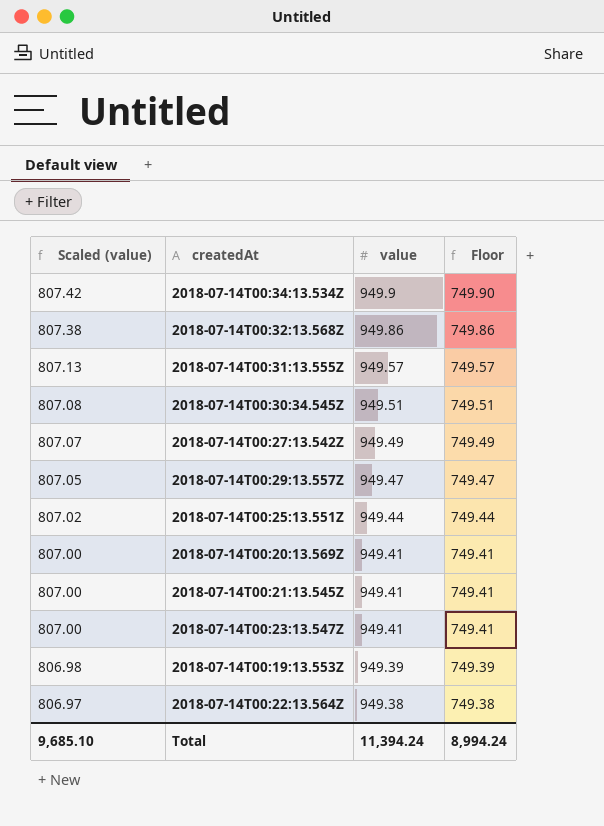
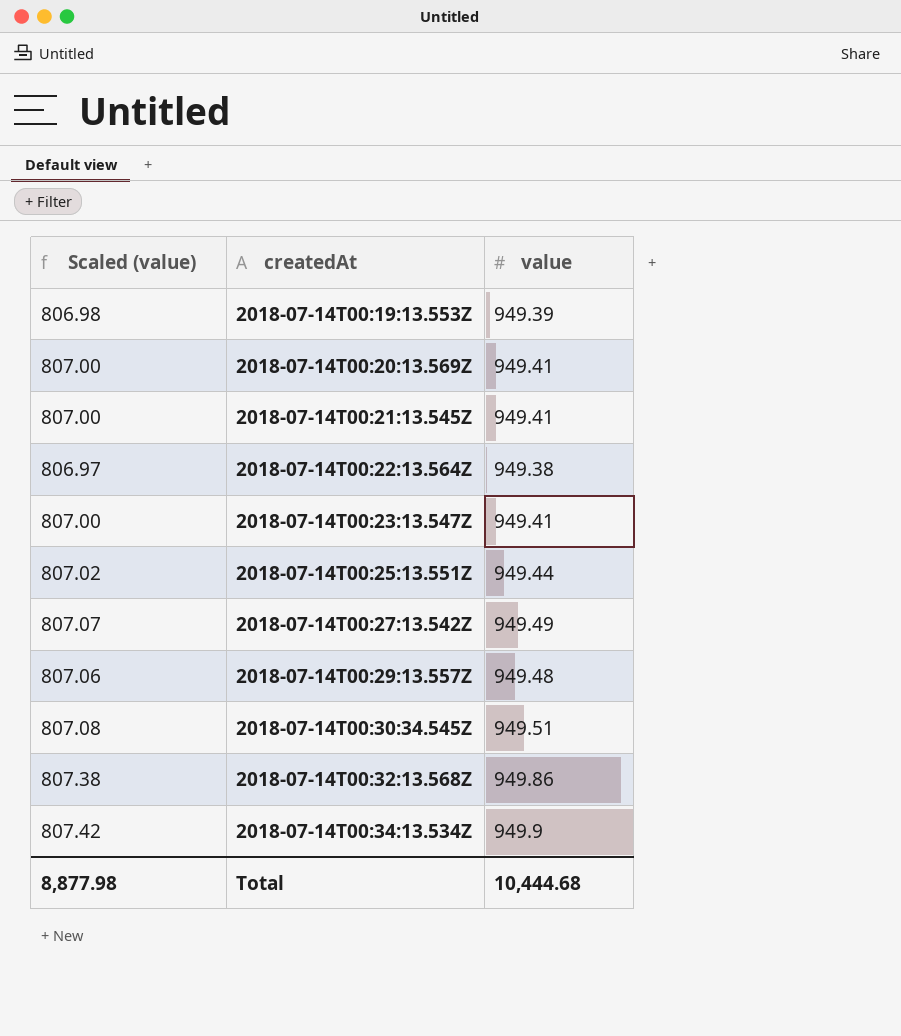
row order: Scaled (value) descending -> createdAt ascending
column Floor | formula: [value] - 200 -> none
row 2018-07-14T00:31:13.555Z: 807.13 | 949.57 | 749.57 -> none
2018-07-14T00:29:13.557Z | Scaled (value): 807.05 -> 807.06
2018-07-14T00:29:13.557Z | value: 949.47 -> 949.48
Total | Scaled (value): 9,685.10 -> 8,877.98
Total | value: 11,394.24 -> 10,444.68

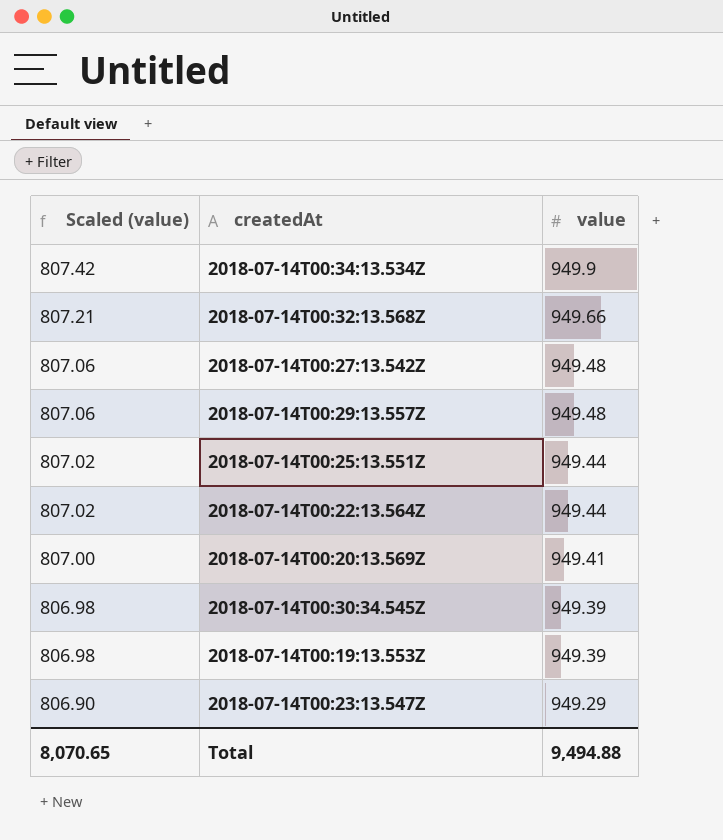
row order: createdAt ascending -> Scaled (value) descending
row 2018-07-14T00:21:13.545Z: 807.00 | 949.41 -> none
2018-07-14T00:32:13.568Z | Scaled (value): 807.38 -> 807.21
2018-07-14T00:32:13.568Z | value: 949.86 -> 949.66
2018-07-14T00:27:13.542Z | Scaled (value): 807.07 -> 807.06
2018-07-14T00:27:13.542Z | value: 949.49 -> 949.48
2018-07-14T00:22:13.564Z | Scaled (value): 806.97 -> 807.02
2018-07-14T00:22:13.564Z | value: 949.38 -> 949.44
2018-07-14T00:30:34.545Z | Scaled (value): 807.08 -> 806.98
2018-07-14T00:30:34.545Z | value: 949.51 -> 949.39
2018-07-14T00:23:13.547Z | Scaled (value): 807.00 -> 806.90
2018-07-14T00:23:13.547Z | value: 949.41 -> 949.29
Total | Scaled (value): 8,877.98 -> 8,070.65
Total | value: 10,444.68 -> 9,494.88

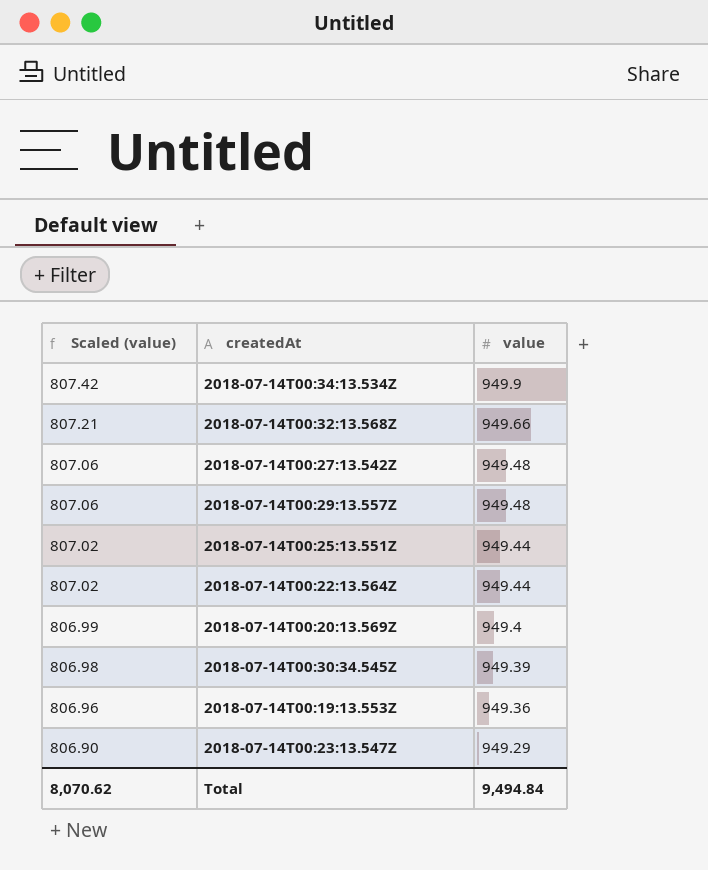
2018-07-14T00:20:13.569Z | Scaled (value): 807.00 -> 806.99
2018-07-14T00:20:13.569Z | value: 949.41 -> 949.4
2018-07-14T00:19:13.553Z | Scaled (value): 806.98 -> 806.96
2018-07-14T00:19:13.553Z | value: 949.39 -> 949.36
Total | Scaled (value): 8,070.65 -> 8,070.62
Total | value: 9,494.88 -> 9,494.84

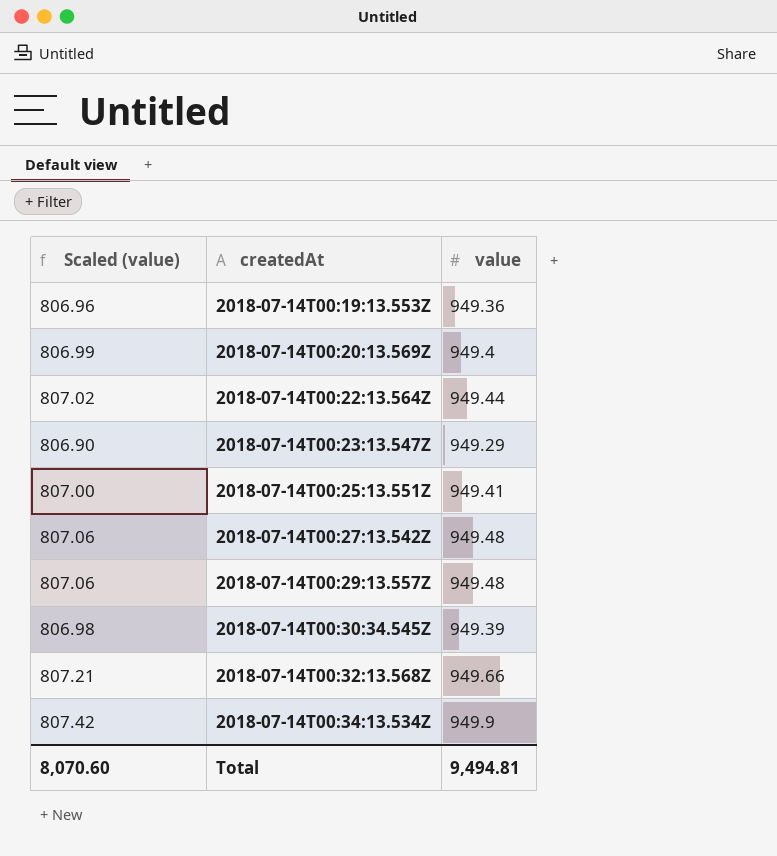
row order: Scaled (value) descending -> createdAt ascending
2018-07-14T00:25:13.551Z | Scaled (value): 807.02 -> 807.00
2018-07-14T00:25:13.551Z | value: 949.44 -> 949.41
Total | Scaled (value): 8,070.62 -> 8,070.60
Total | value: 9,494.84 -> 9,494.81

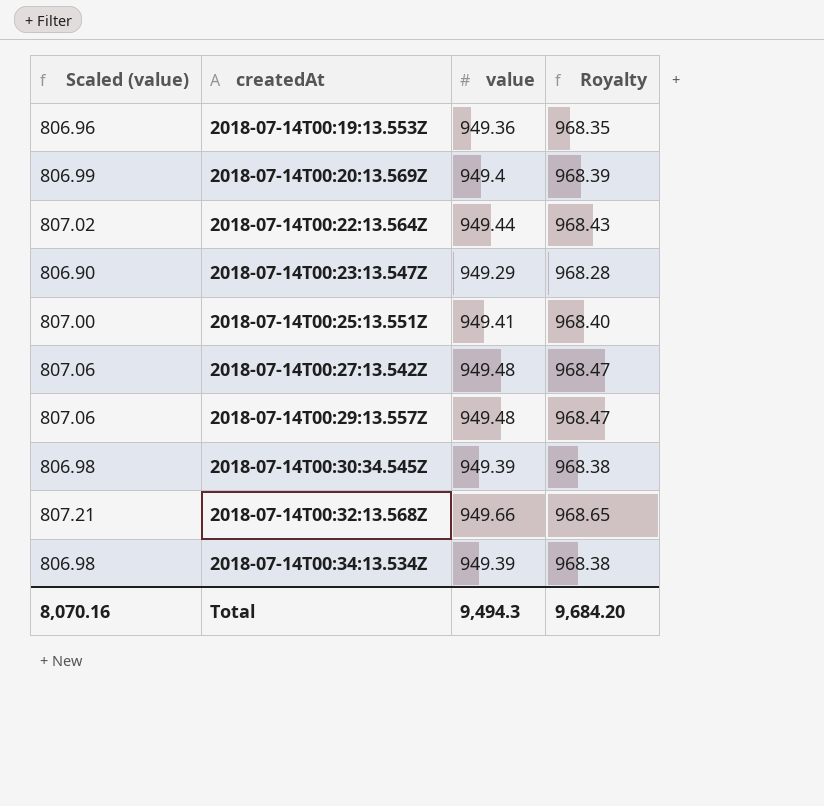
column Royalty | formula: none -> [value] * 1.02
2018-07-14T00:34:13.534Z | Scaled (value): 807.42 -> 806.98
2018-07-14T00:34:13.534Z | value: 949.9 -> 949.39
Total | Scaled (value): 8,070.60 -> 8,070.16
Total | value: 9,494.81 -> 9,494.3

